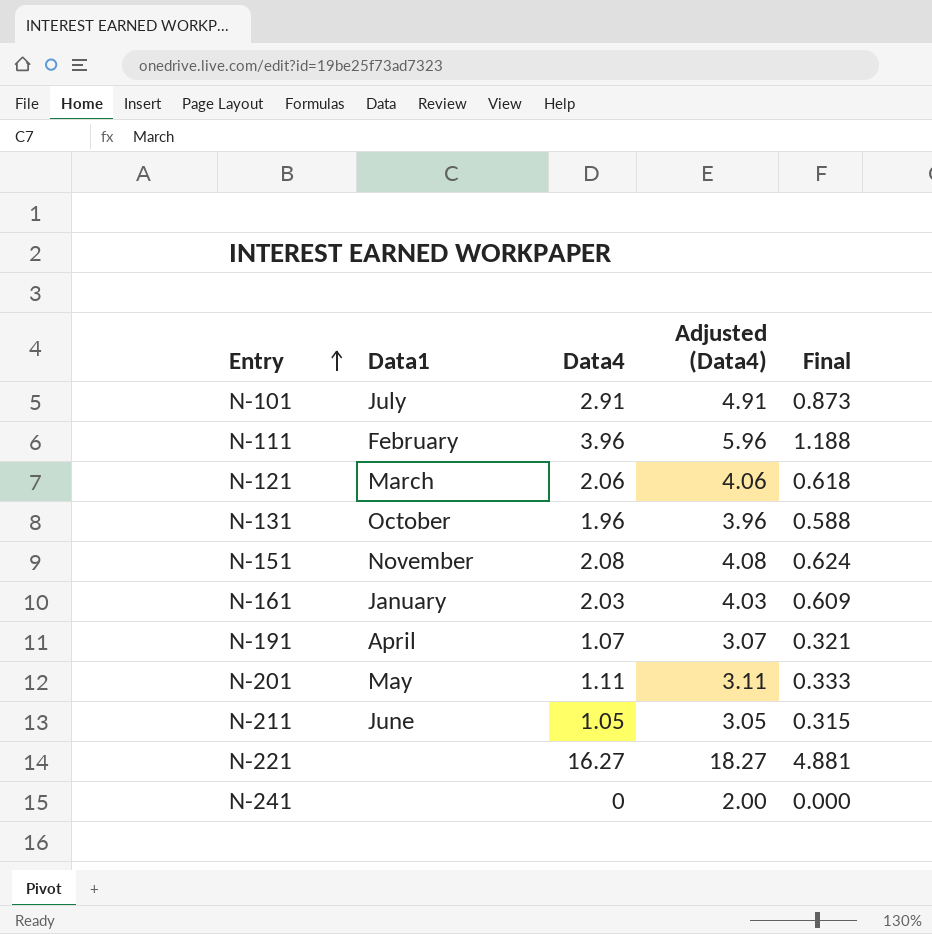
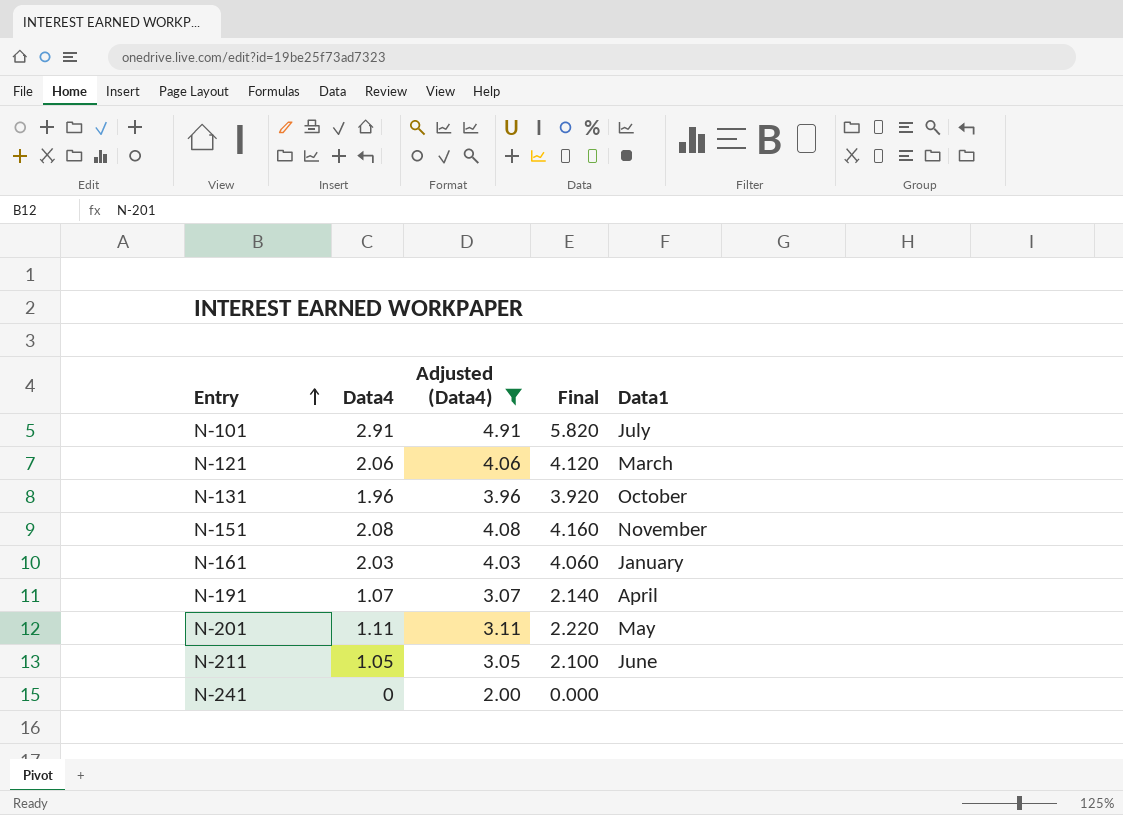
filter: none -> Adjusted (Data4) <= 4.91
column Final | formula: [Data4] * 0.3 -> [Data4] * 2
column Data1 | position: 2 -> 5

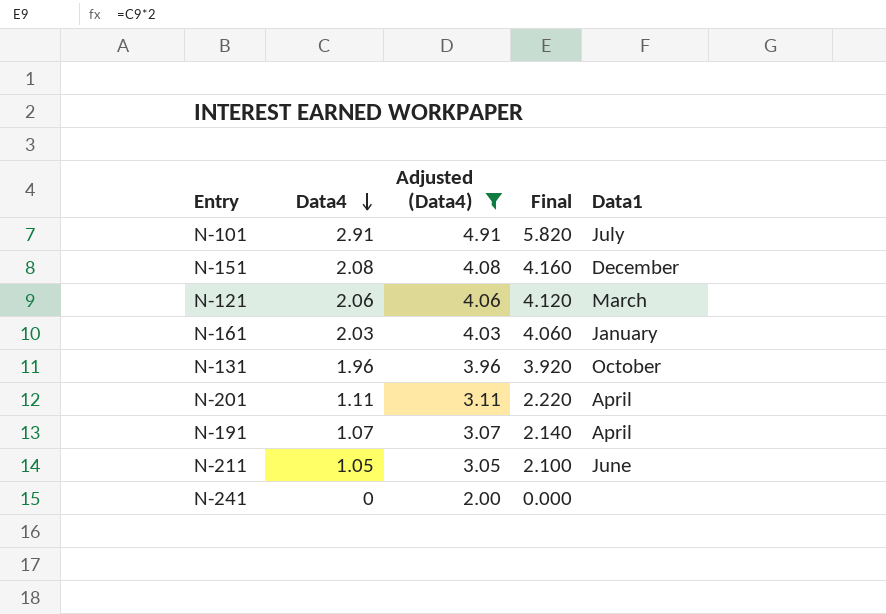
row order: Entry ascending -> Data4 descending
N-151 | Data1: November -> December
N-201 | Data1: May -> April

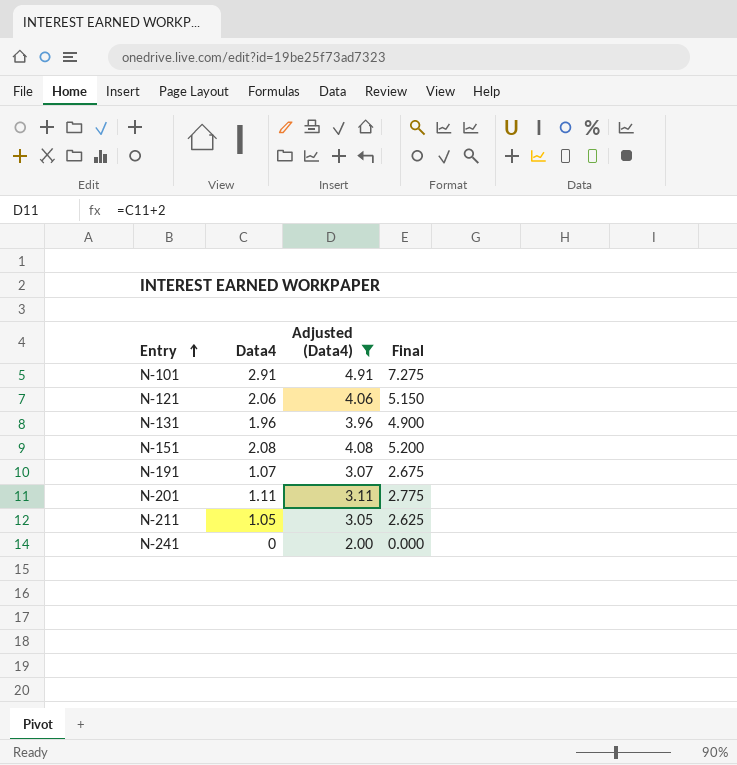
row order: Data4 descending -> Entry ascending
column Data1 | position: 5 -> none
column Final | formula: [Data4] * 2 -> [Data4] * 2.5
row N-161: 2.03 | 4.03 | 4.060 | January -> none

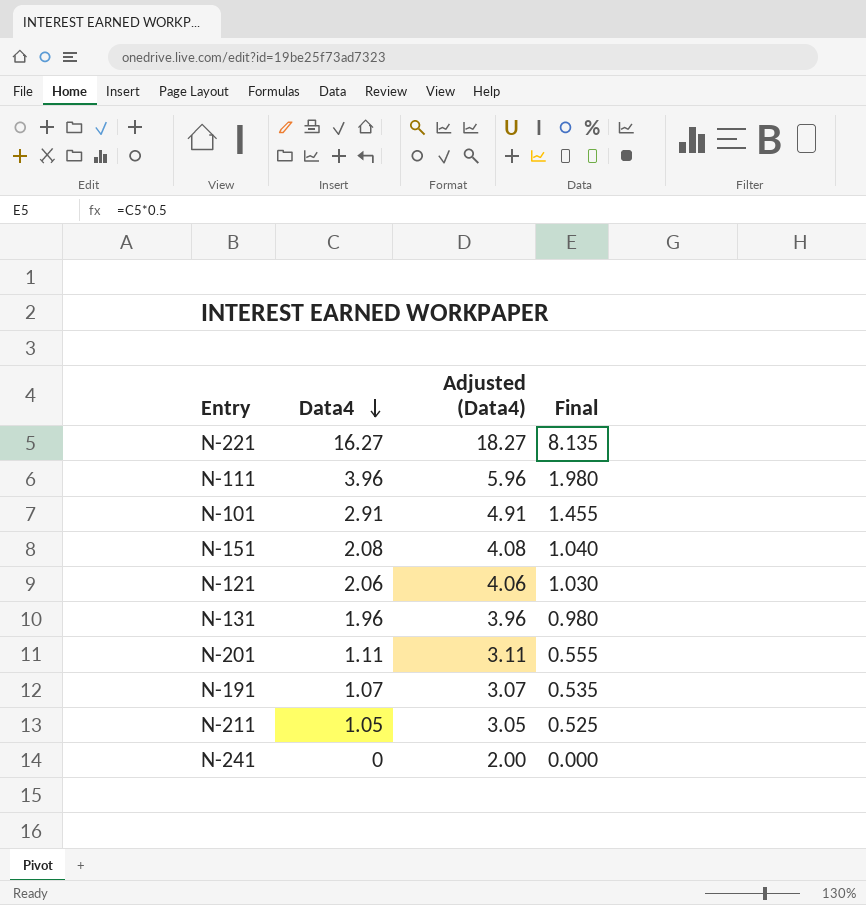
filter: Adjusted (Data4) <= 4.91 -> none
row order: Entry ascending -> Data4 descending
column Final | formula: [Data4] * 2.5 -> [Data4] * 0.5

